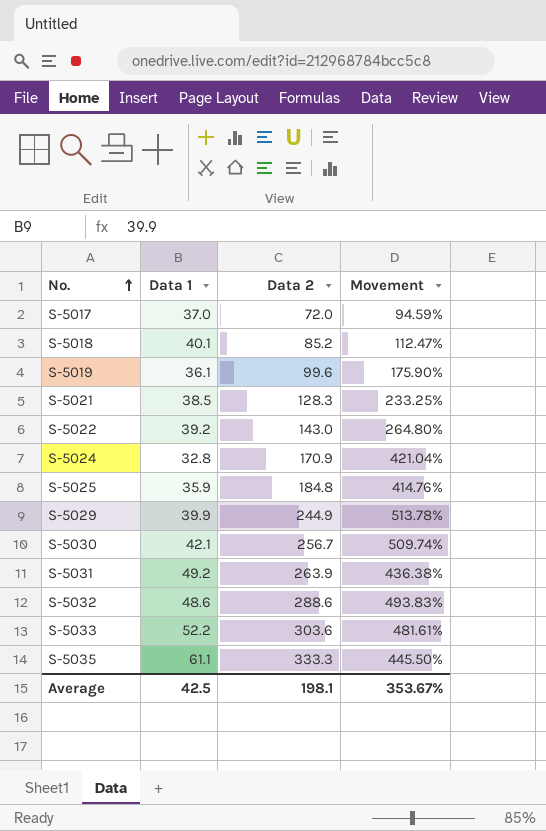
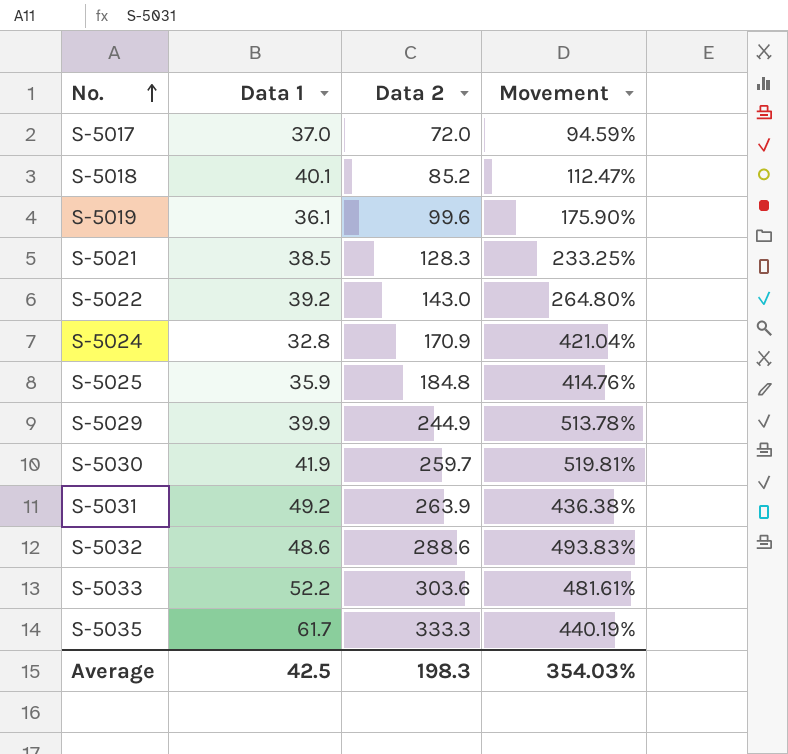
S-5030 | Data 1: 42.1 -> 41.9
S-5030 | Data 2: 256.7 -> 259.7
S-5030 | Movement: 509.74% -> 519.81%
S-5035 | Data 1: 61.1 -> 61.7
S-5035 | Movement: 445.50% -> 440.19%
Average | Data 2: 198.1 -> 198.3
Average | Movement: 353.67% -> 354.03%

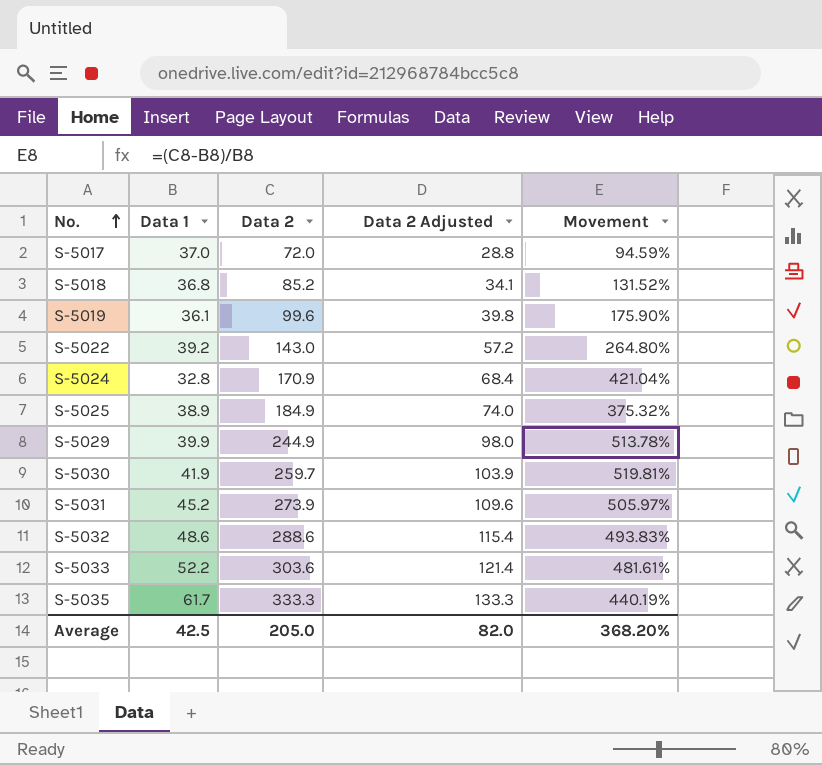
column Data 2 Adjusted | formula: none -> [Data 2] * 0.4
row S-5021: 38.5 | 128.3 | 233.25% -> none
S-5018 | Data 1: 40.1 -> 36.8
S-5018 | Movement: 112.47% -> 131.52%
S-5025 | Data 1: 35.9 -> 38.9
S-5025 | Data 2: 184.8 -> 184.9
S-5025 | Movement: 414.76% -> 375.32%
S-5031 | Data 1: 49.2 -> 45.2
S-5031 | Data 2: 263.9 -> 273.9
S-5031 | Movement: 436.38% -> 505.97%
Average | Data 2: 198.3 -> 205.0
Average | Movement: 354.03% -> 368.20%

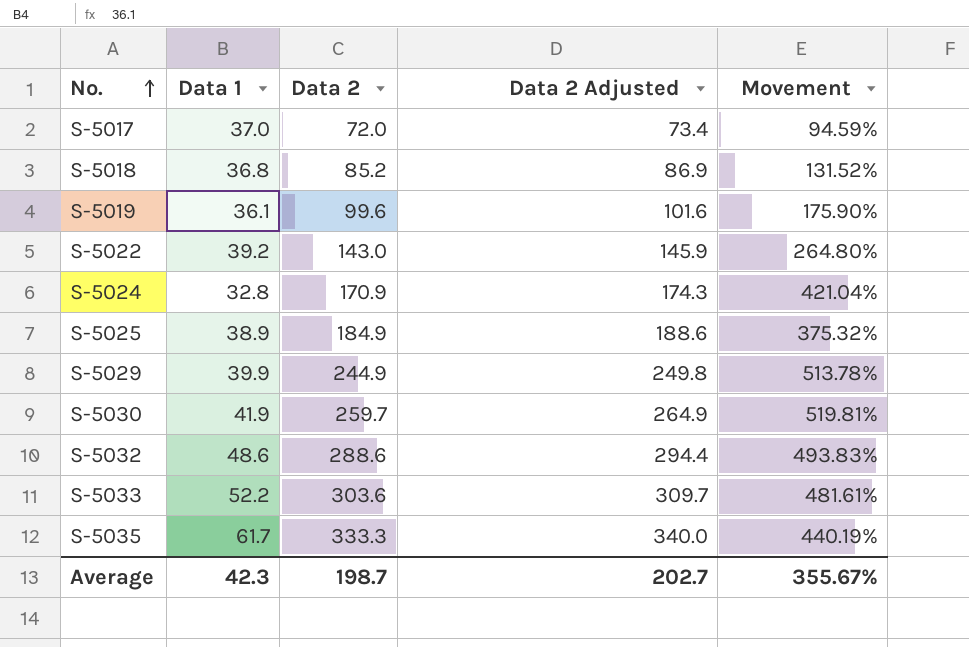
column Data 2 Adjusted | formula: [Data 2] * 0.4 -> [Data 2] * 1.02
row S-5031: 45.2 | 273.9 | 109.6 | 505.97% -> none
Average | Data 1: 42.5 -> 42.3
Average | Data 2: 205.0 -> 198.7
Average | Data 2 Adjusted: 82.0 -> 202.7
Average | Movement: 368.20% -> 355.67%

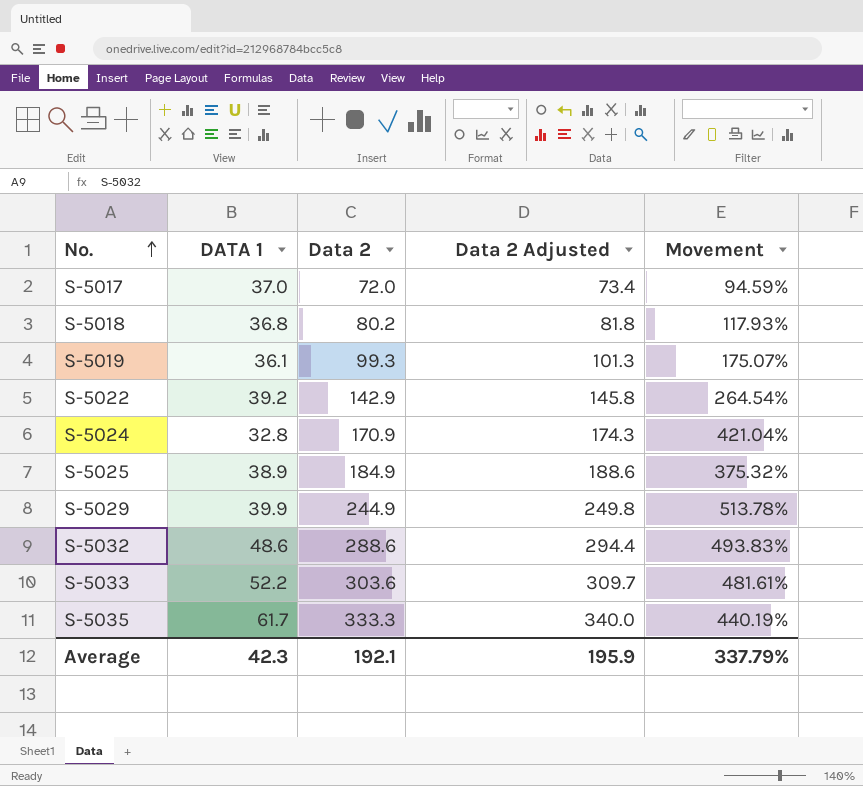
column name: Data 1 -> DATA 1
row S-5030: 41.9 | 259.7 | 264.9 | 519.81% -> none
S-5018 | Data 2: 85.2 -> 80.2
S-5018 | Data 2 Adjusted: 86.9 -> 81.8
S-5018 | Movement: 131.52% -> 117.93%
S-5019 | Data 2: 99.6 -> 99.3
S-5019 | Data 2 Adjusted: 101.6 -> 101.3
S-5019 | Movement: 175.90% -> 175.07%
S-5022 | Data 2: 143.0 -> 142.9
S-5022 | Data 2 Adjusted: 145.9 -> 145.8
S-5022 | Movement: 264.80% -> 264.54%
Average | Data 2: 198.7 -> 192.1
Average | Data 2 Adjusted: 202.7 -> 195.9
Average | Movement: 355.67% -> 337.79%

